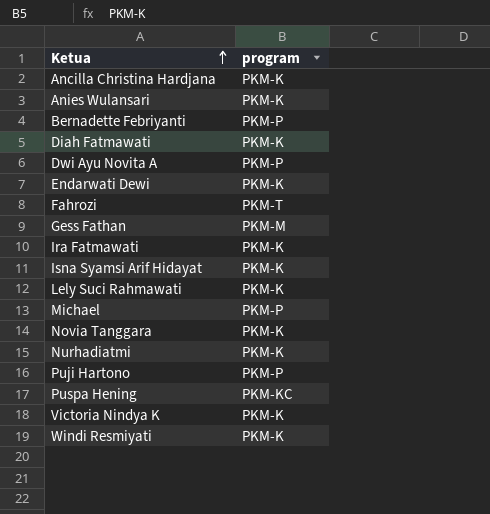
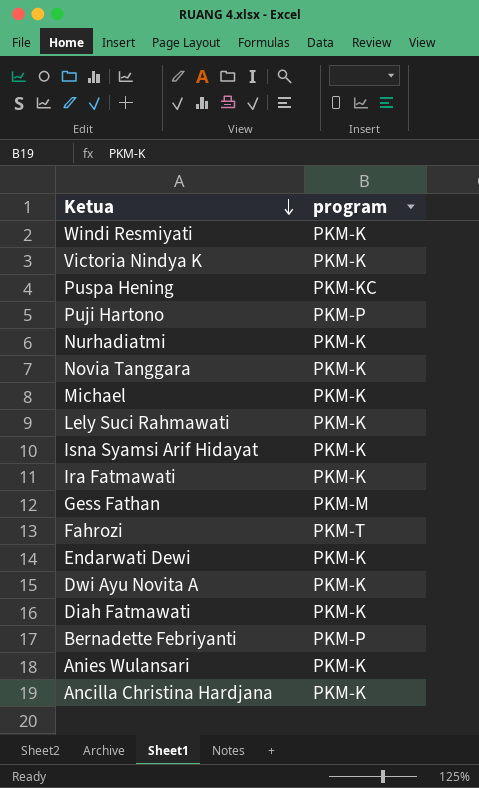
row order: Ketua ascending -> Ketua descending
Michael | program: PKM-P -> PKM-K
Dwi Ayu Novita A | program: PKM-P -> PKM-K

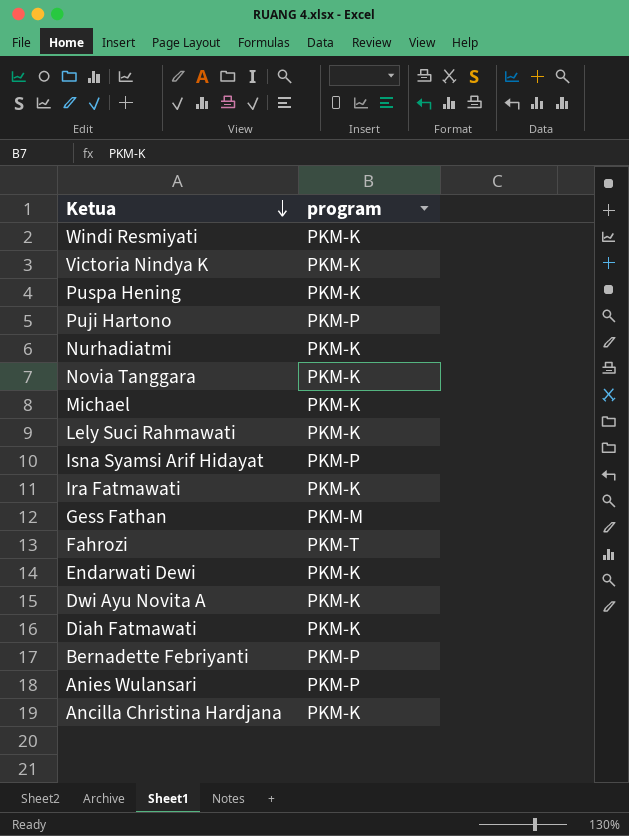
Puspa Hening | program: PKM-KC -> PKM-K
Isna Syamsi Arif Hidayat | program: PKM-K -> PKM-P
Anies Wulansari | program: PKM-K -> PKM-P

